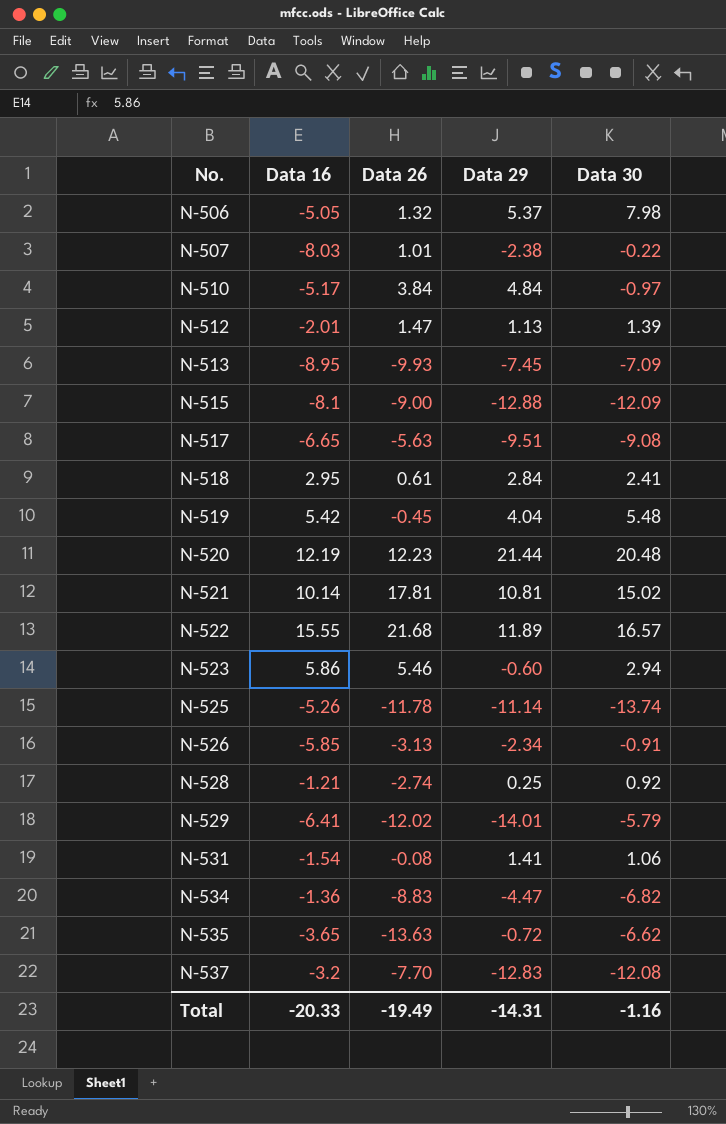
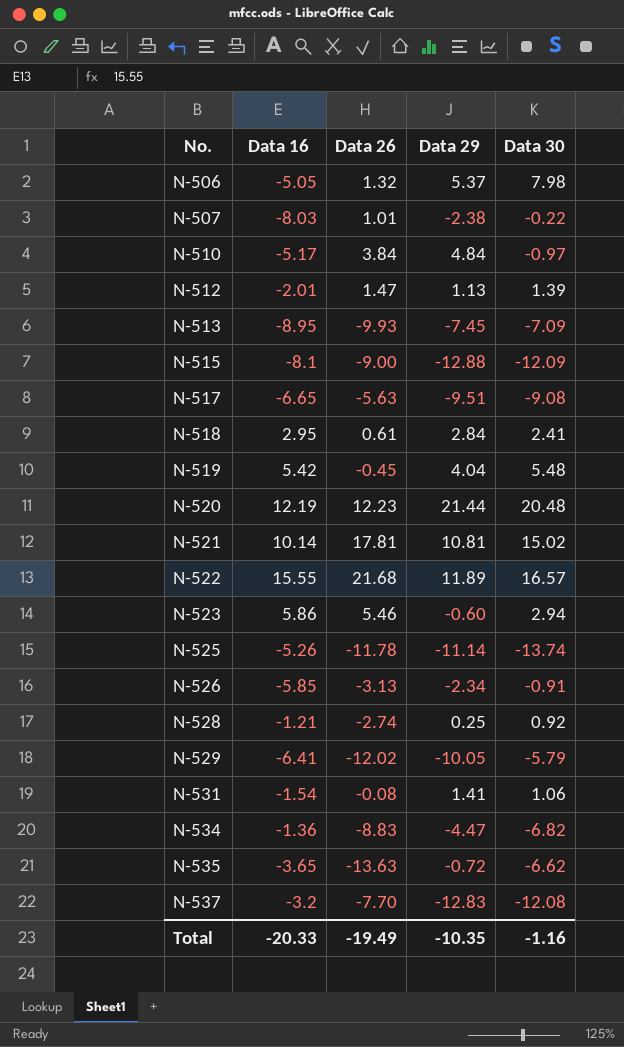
N-529 | Data 29: -14.01 -> -10.05
Total | Data 29: -14.31 -> -10.35

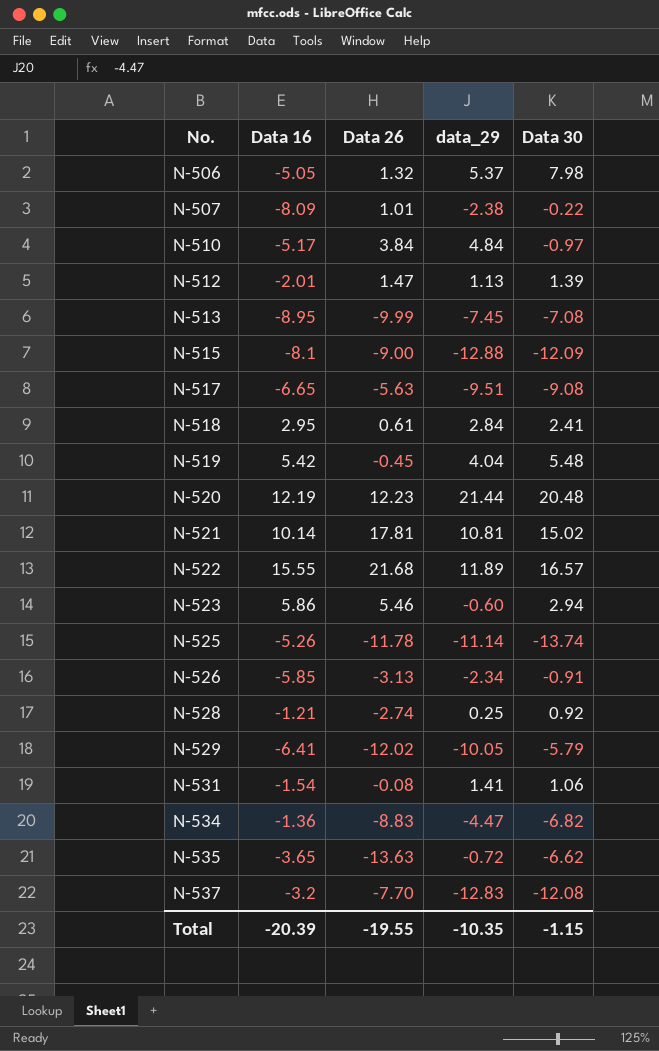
column name: Data 29 -> data_29
N-507 | Data 16: -8.03 -> -8.09
N-513 | Data 26: -9.93 -> -9.99
N-513 | Data 30: -7.09 -> -7.08
Total | Data 16: -20.33 -> -20.39
Total | Data 26: -19.49 -> -19.55
Total | Data 30: -1.16 -> -1.15

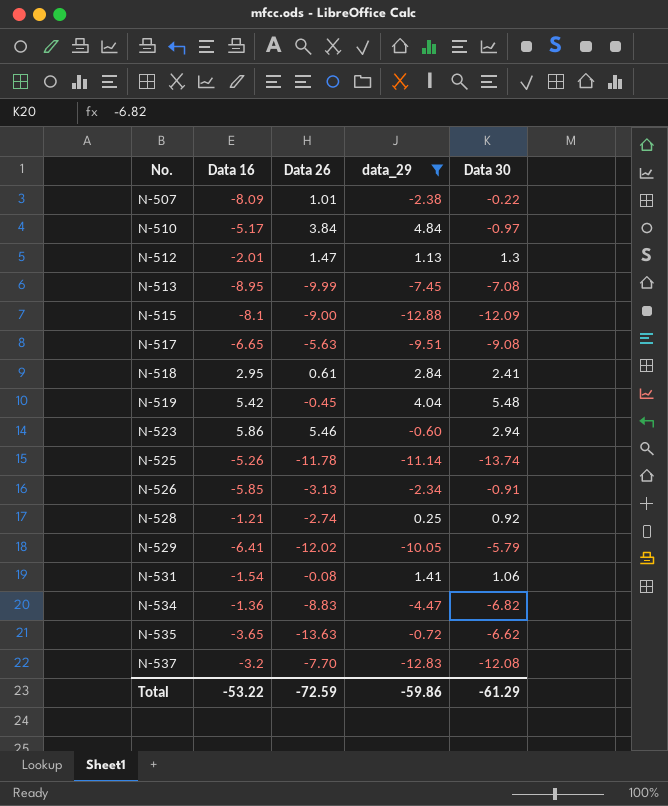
filter: none -> data_29 <= 4.84
N-512 | Data 30: 1.39 -> 1.3
Total | Data 16: -20.39 -> -53.22
Total | Data 26: -19.55 -> -72.59
Total | data_29: -10.35 -> -59.86
Total | Data 30: -1.15 -> -61.29

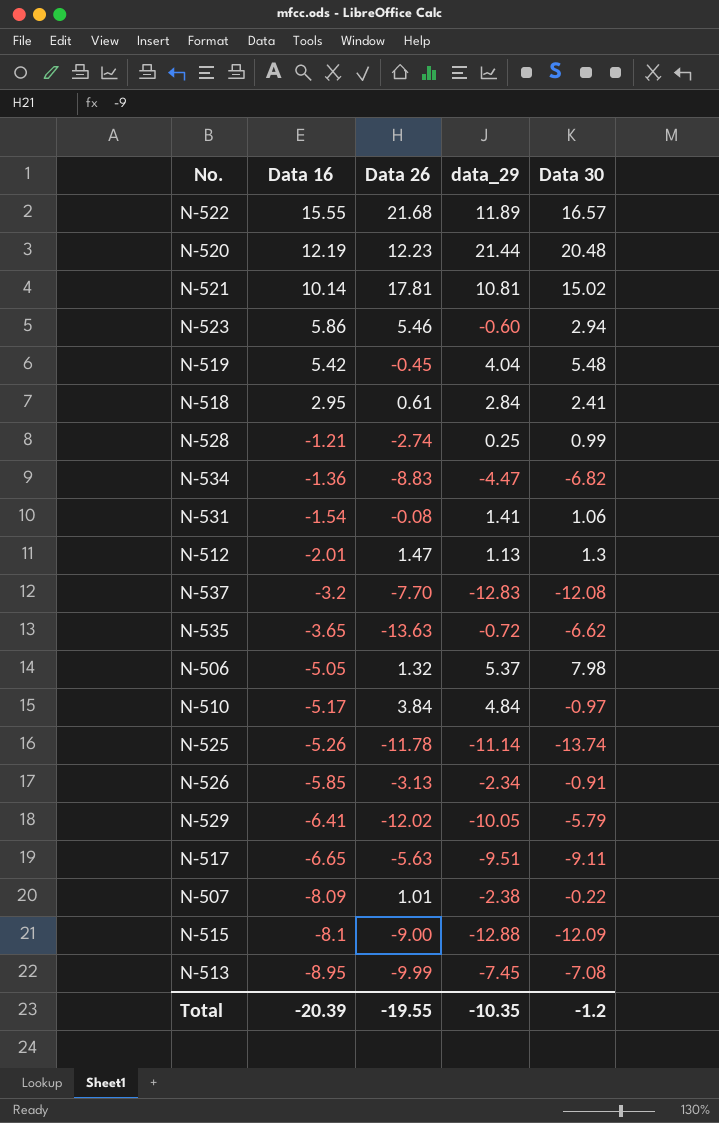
filter: data_29 <= 4.84 -> none
row order: No. ascending -> Data 16 descending
N-528 | Data 30: 0.92 -> 0.99
N-517 | Data 30: -9.08 -> -9.11
Total | Data 16: -53.22 -> -20.39
Total | Data 26: -72.59 -> -19.55
Total | data_29: -59.86 -> -10.35
Total | Data 30: -61.29 -> -1.2

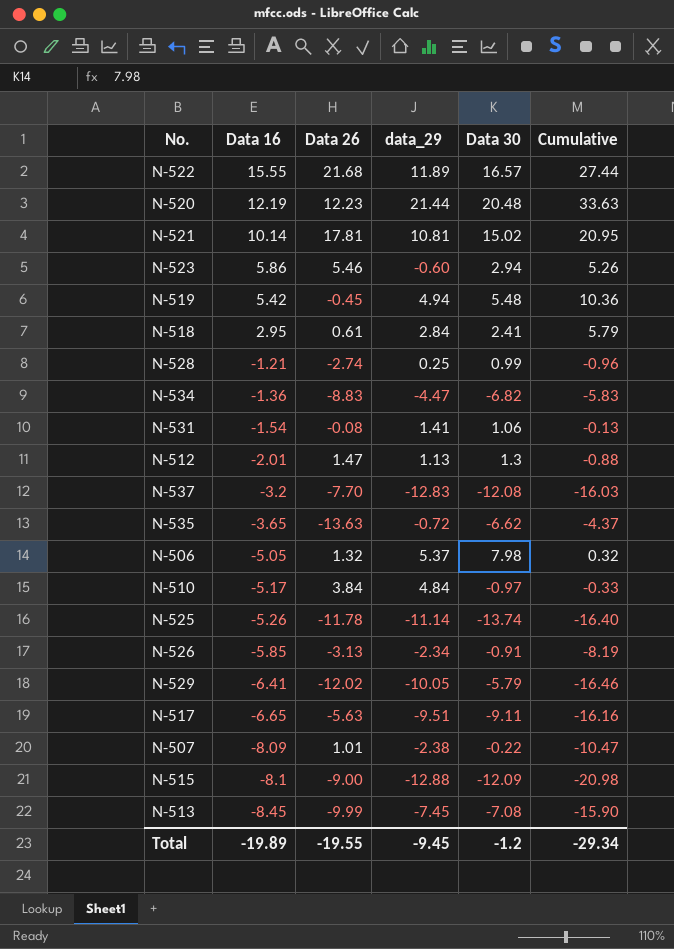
column Cumulative | formula: none -> [Data 16] + [data_29]
N-519 | data_29: 4.04 -> 4.94
N-513 | Data 16: -8.95 -> -8.45
Total | Data 16: -20.39 -> -19.89
Total | data_29: -10.35 -> -9.45

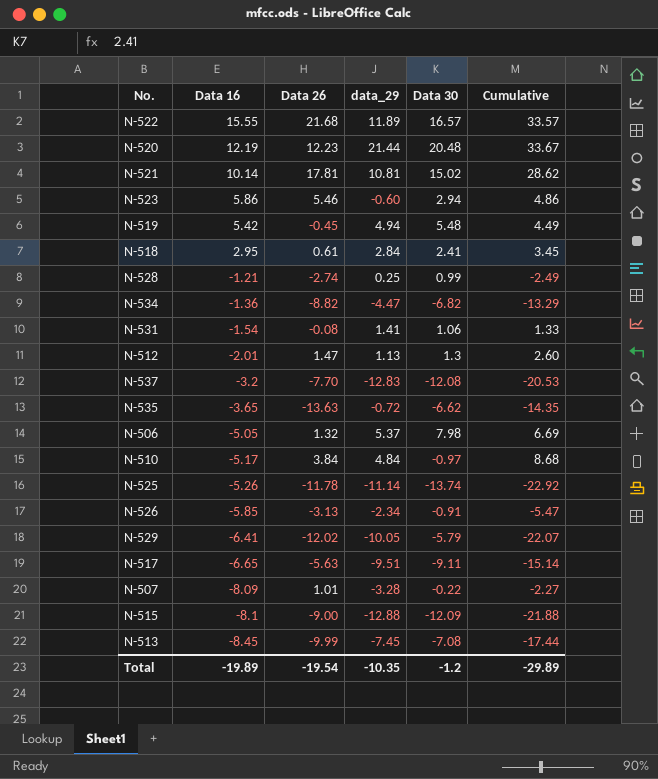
column Cumulative | formula: [Data 16] + [data_29] -> [Data 26] + [data_29]
N-534 | Data 26: -8.83 -> -8.82
N-507 | data_29: -2.38 -> -3.28
Total | Data 26: -19.55 -> -19.54
Total | data_29: -9.45 -> -10.35
Total | Cumulative: -29.34 -> -29.89

